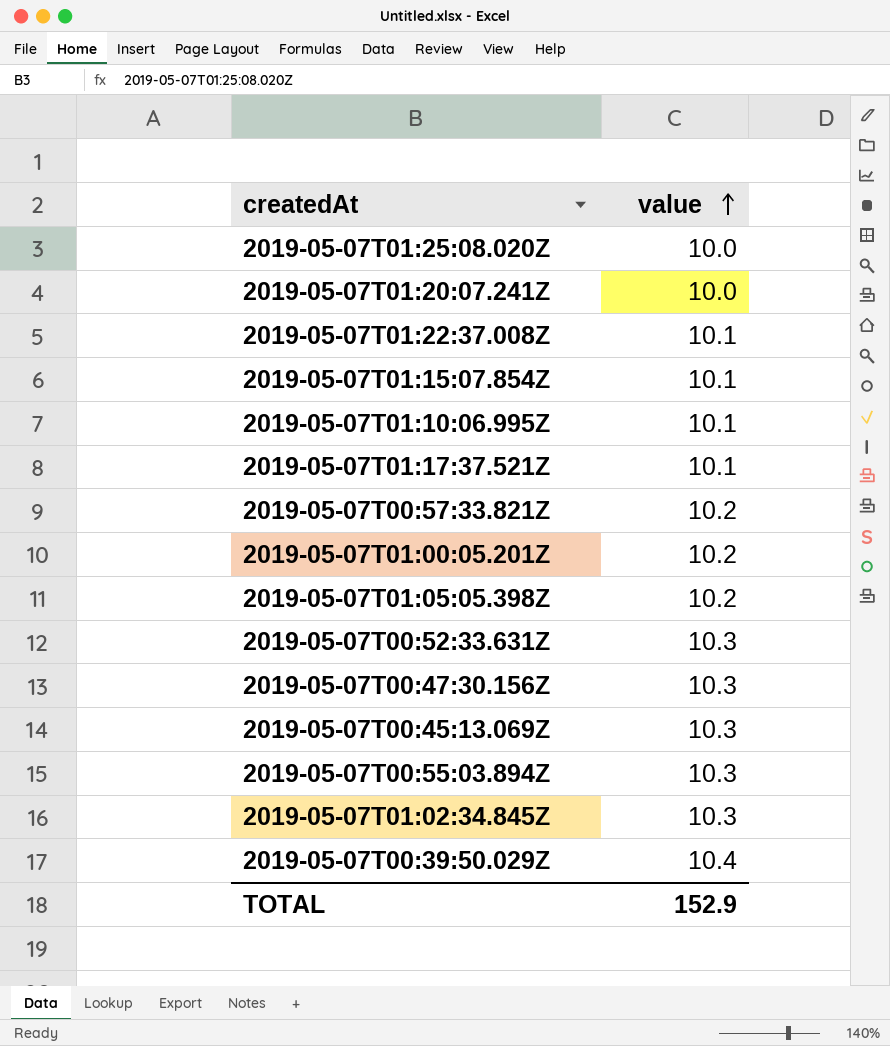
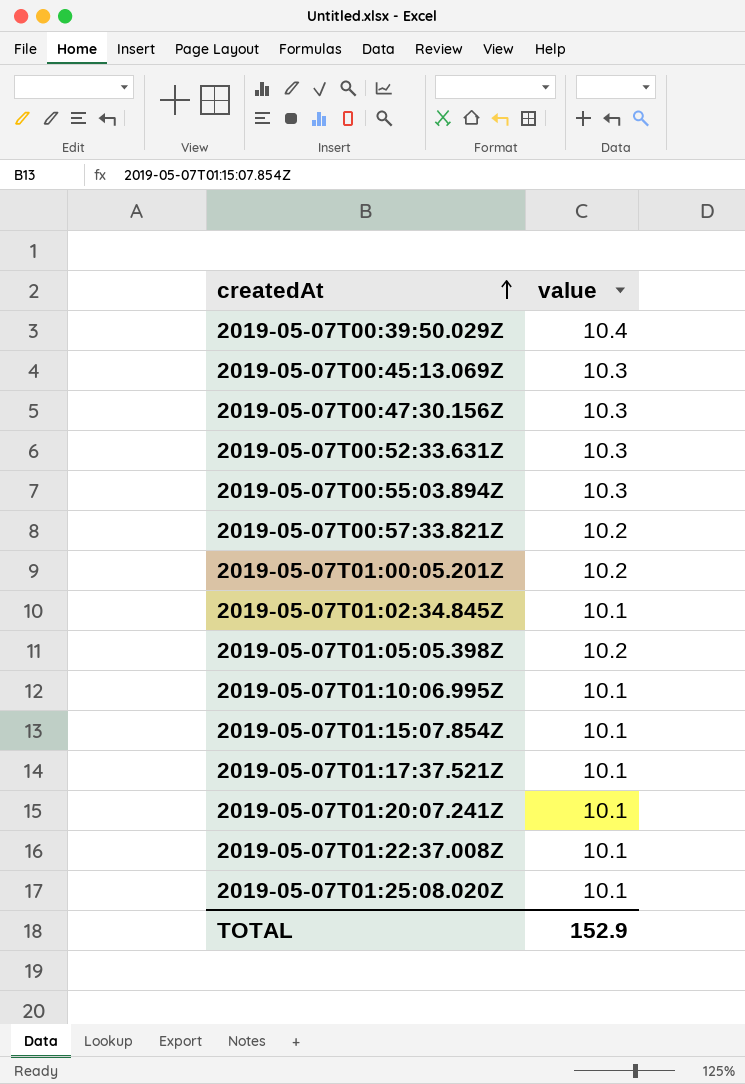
row order: value ascending -> createdAt ascending
2019-05-07T01:02:34.845Z | value: 10.3 -> 10.1
2019-05-07T01:20:07.241Z | value: 10.0 -> 10.1
2019-05-07T01:25:08.020Z | value: 10.0 -> 10.1

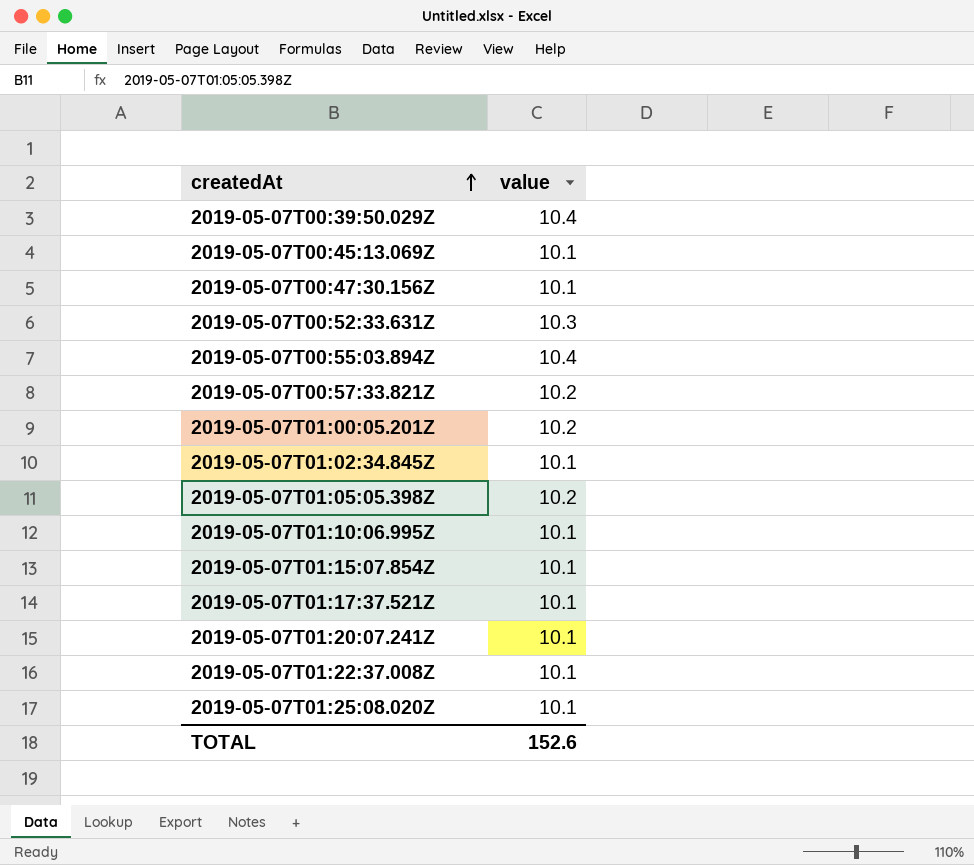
2019-05-07T00:45:13.069Z | value: 10.3 -> 10.1
2019-05-07T00:47:30.156Z | value: 10.3 -> 10.1
2019-05-07T00:55:03.894Z | value: 10.3 -> 10.4
TOTAL | value: 152.9 -> 152.6

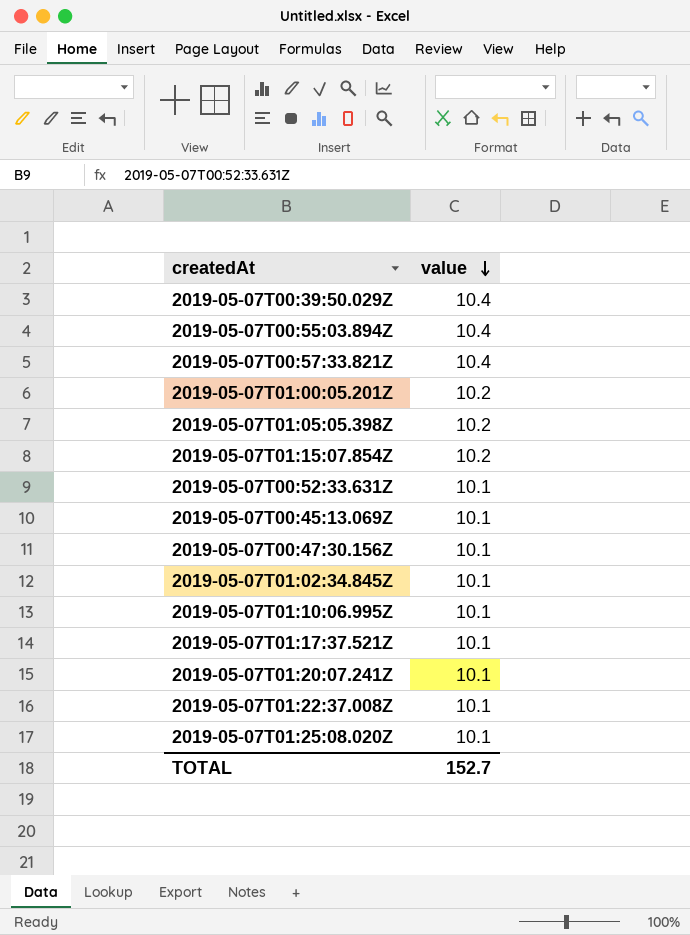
row order: createdAt ascending -> value descending
2019-05-07T00:57:33.821Z | value: 10.2 -> 10.4
2019-05-07T01:15:07.854Z | value: 10.1 -> 10.2
2019-05-07T00:52:33.631Z | value: 10.3 -> 10.1
TOTAL | value: 152.6 -> 152.7

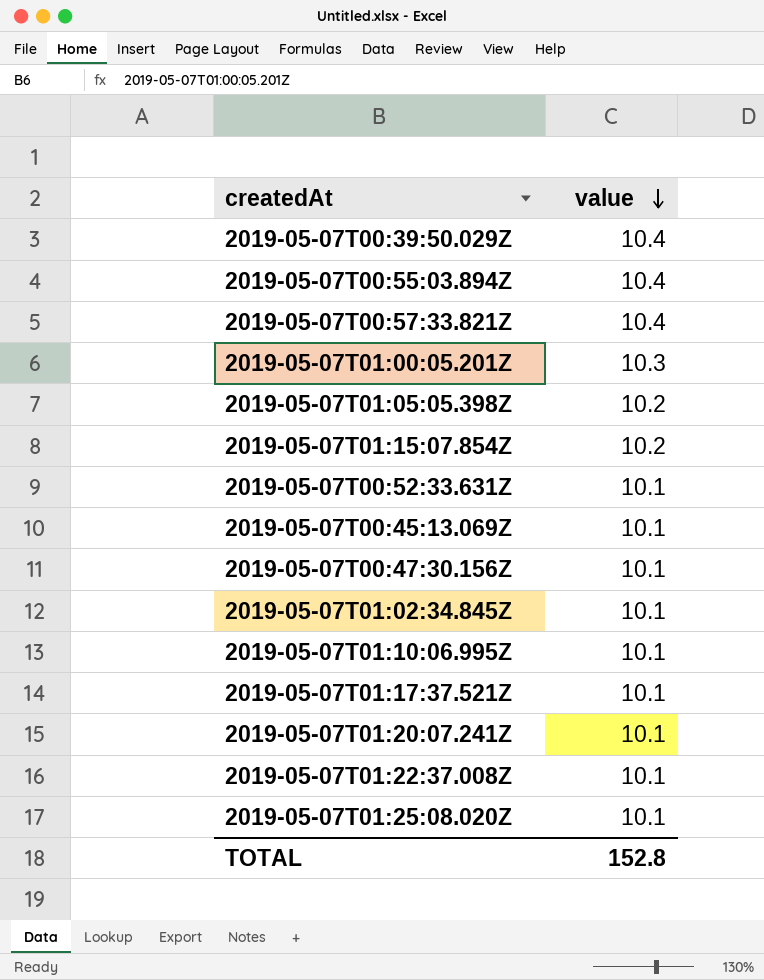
2019-05-07T01:00:05.201Z | value: 10.2 -> 10.3
TOTAL | value: 152.7 -> 152.8

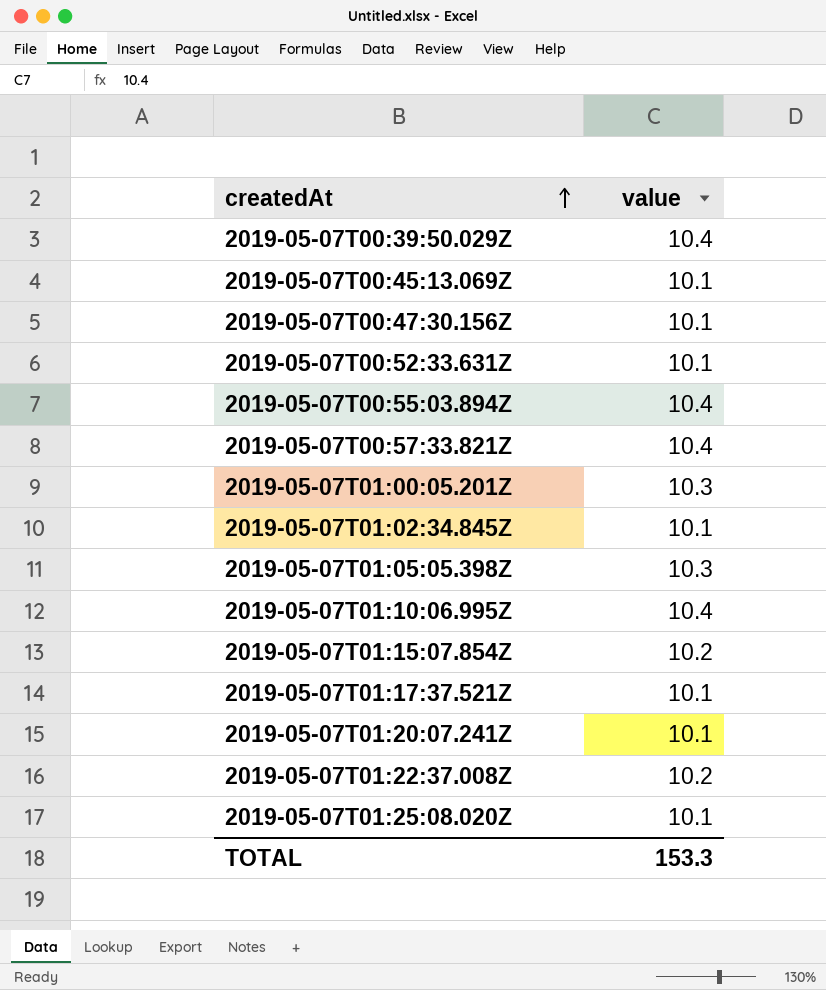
row order: value descending -> createdAt ascending
2019-05-07T01:05:05.398Z | value: 10.2 -> 10.3
2019-05-07T01:10:06.995Z | value: 10.1 -> 10.4
2019-05-07T01:22:37.008Z | value: 10.1 -> 10.2
TOTAL | value: 152.8 -> 153.3

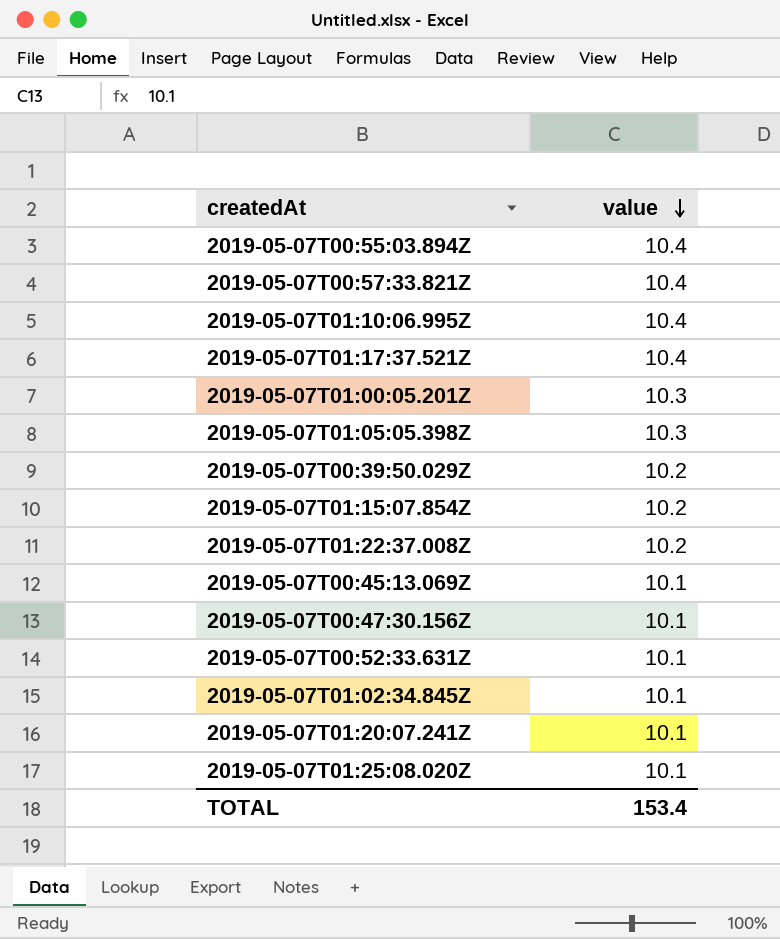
row order: createdAt ascending -> value descending
2019-05-07T01:17:37.521Z | value: 10.1 -> 10.4
2019-05-07T00:39:50.029Z | value: 10.4 -> 10.2
TOTAL | value: 153.3 -> 153.4

